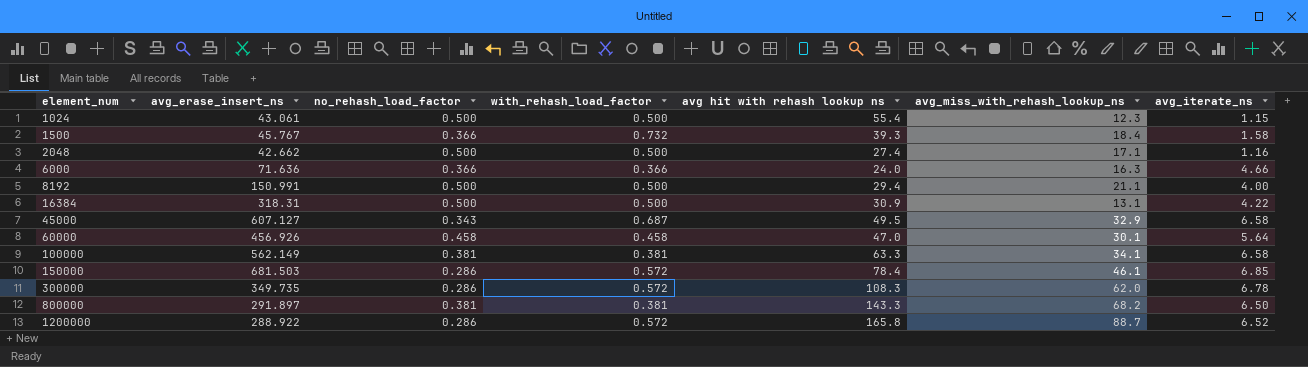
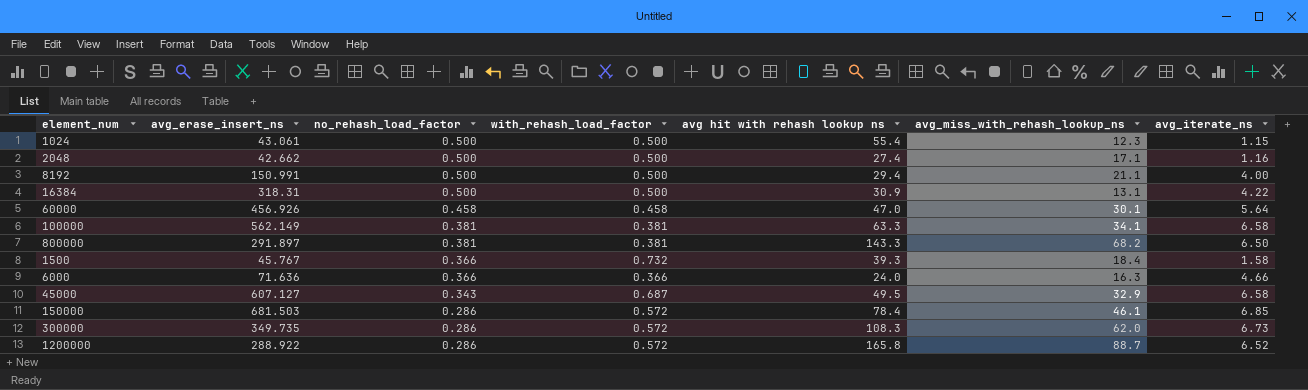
row order: element_num ascending -> no_rehash_load_factor descending
300000 | avg_iterate_ns: 6.78 -> 6.73

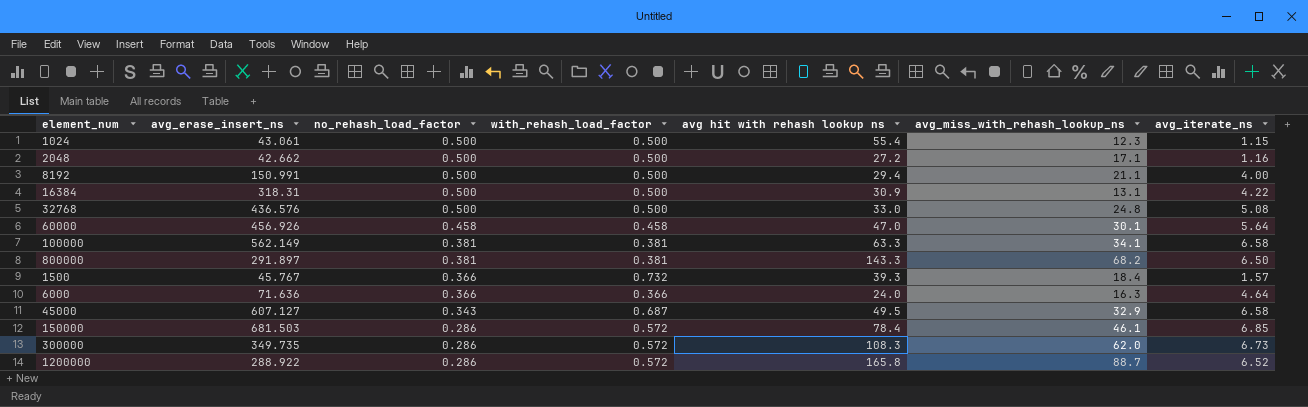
2048 | avg hit with rehash lookup ns: 27.4 -> 27.2
row 32768: none -> 436.576 | 0.500 | 0.500 | 33.0 | 24.8 | 5.08
1500 | avg_iterate_ns: 1.58 -> 1.57
6000 | avg_iterate_ns: 4.66 -> 4.64

